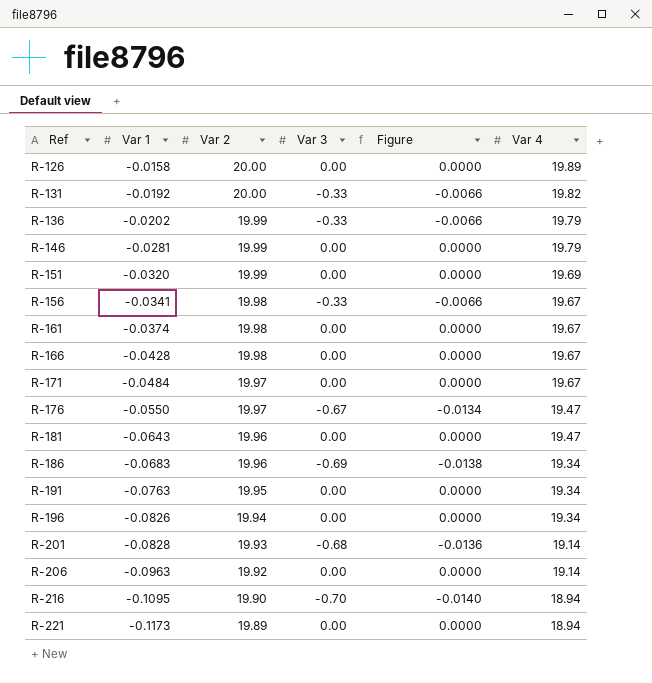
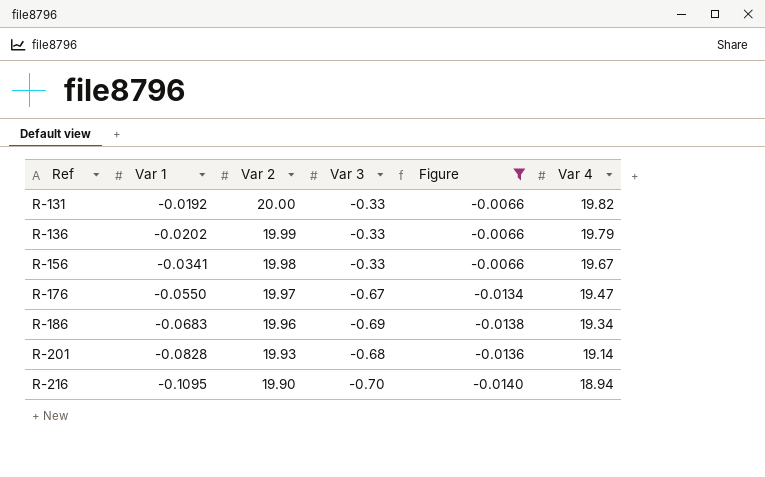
filter: none -> Figure != 0.0000

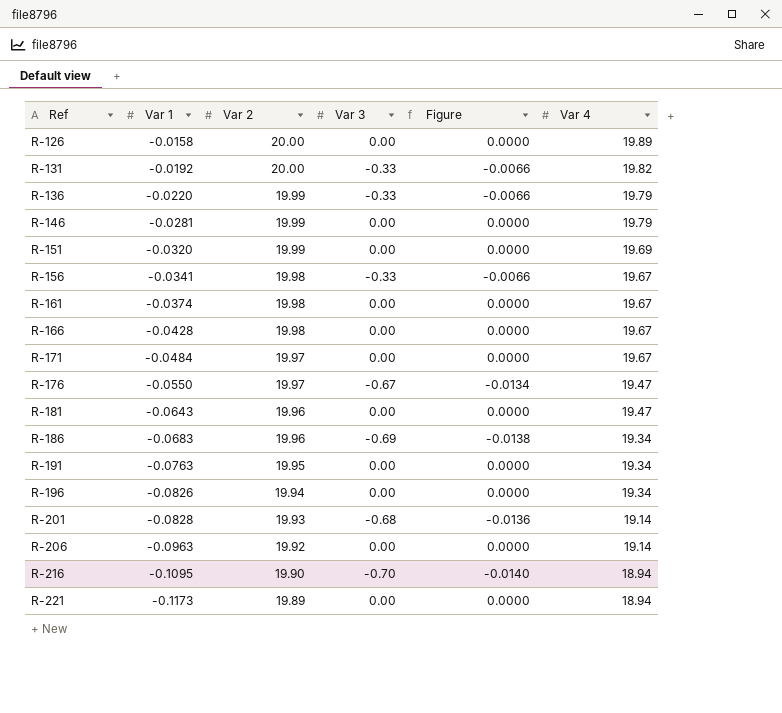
filter: Figure != 0.0000 -> none
R-136 | Var 1: -0.0202 -> -0.0220

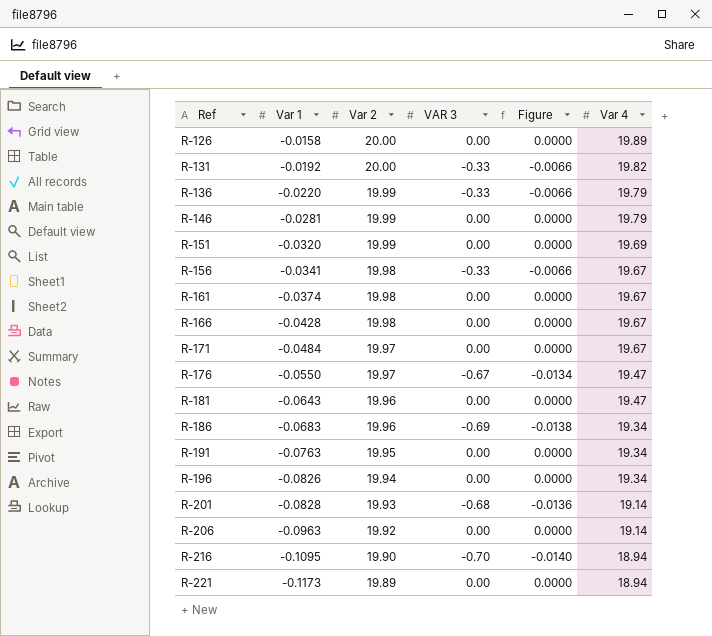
column name: Var 3 -> VAR 3

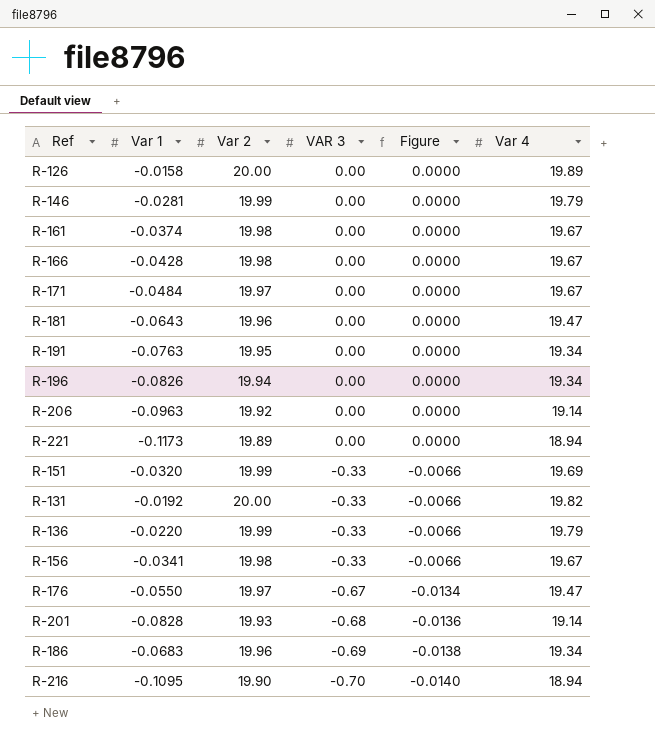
row order: Ref ascending -> VAR 3 descending
R-151 | VAR 3: 0.00 -> -0.33
R-151 | Figure: 0.0000 -> -0.0066

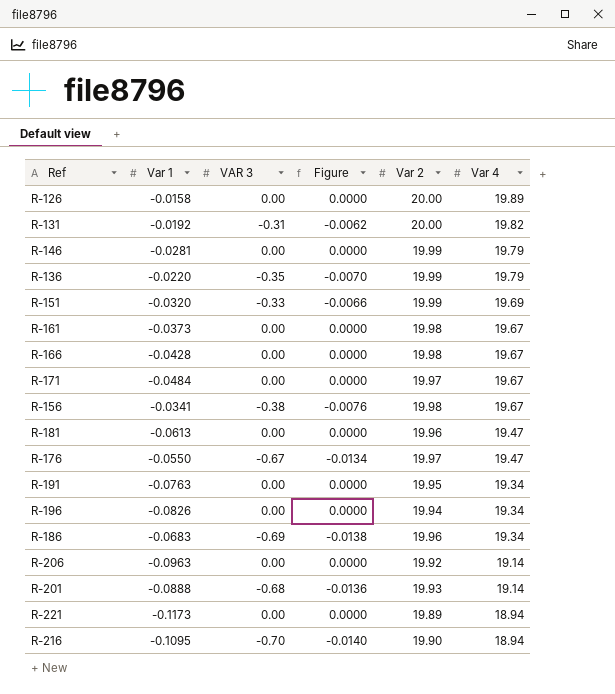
row order: VAR 3 descending -> Var 4 descending
column Var 2 | position: 3 -> 5
R-131 | VAR 3: -0.33 -> -0.31
R-131 | Figure: -0.0066 -> -0.0062
R-136 | VAR 3: -0.33 -> -0.35
R-136 | Figure: -0.0066 -> -0.0070
R-161 | Var 1: -0.0374 -> -0.0373
R-156 | VAR 3: -0.33 -> -0.38
R-156 | Figure: -0.0066 -> -0.0076
R-181 | Var 1: -0.0643 -> -0.0613
R-201 | Var 1: -0.0828 -> -0.0888

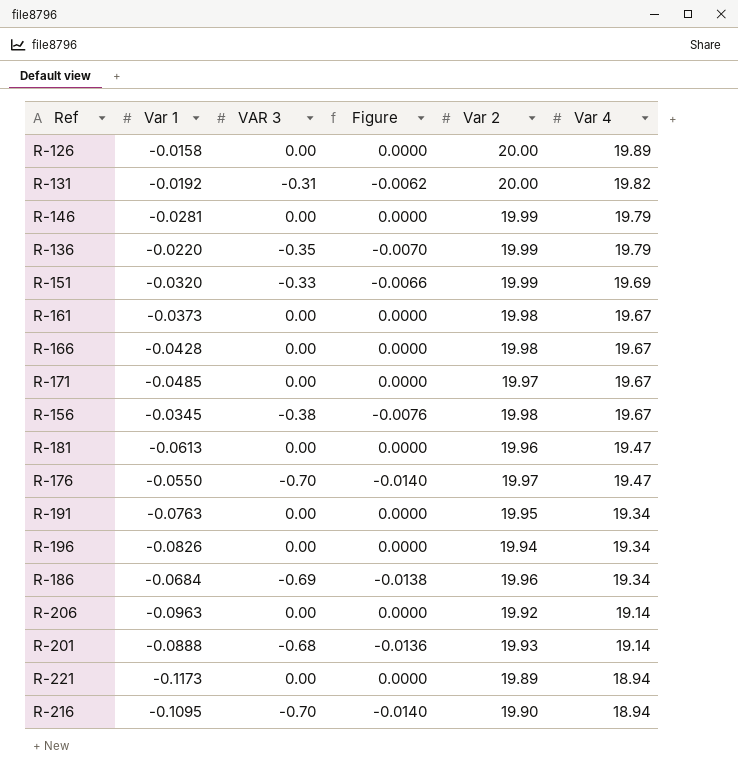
R-171 | Var 1: -0.0484 -> -0.0485
R-156 | Var 1: -0.0341 -> -0.0345
R-176 | VAR 3: -0.67 -> -0.70
R-176 | Figure: -0.0134 -> -0.0140
R-186 | Var 1: -0.0683 -> -0.0684

